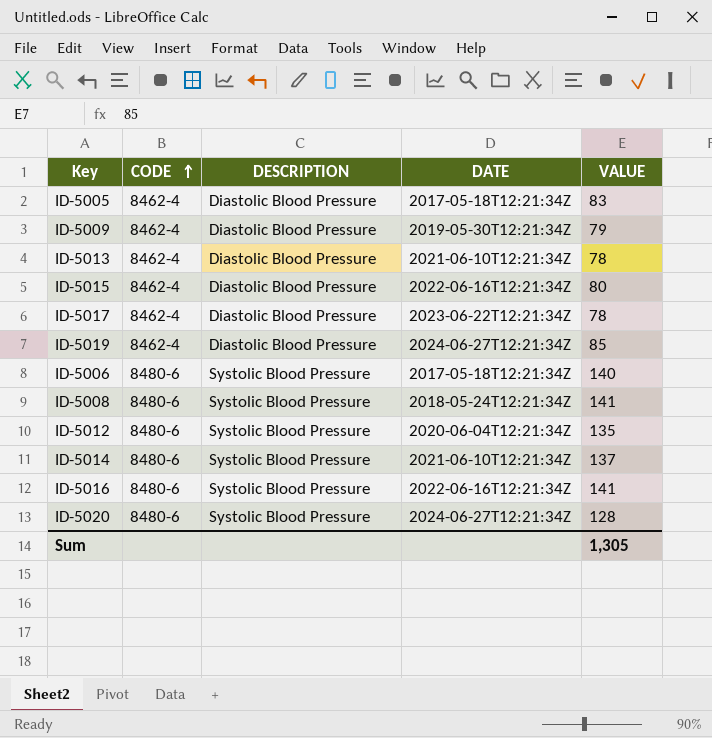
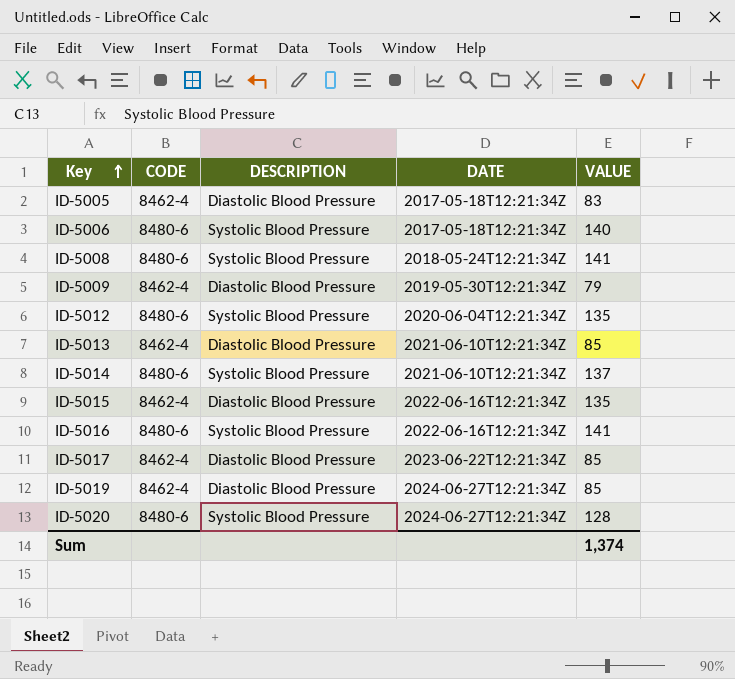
row order: CODE ascending -> Key ascending
ID-5013 | VALUE: 78 -> 85
ID-5015 | VALUE: 80 -> 135
ID-5017 | VALUE: 78 -> 85
Sum | VALUE: 1,305 -> 1,374

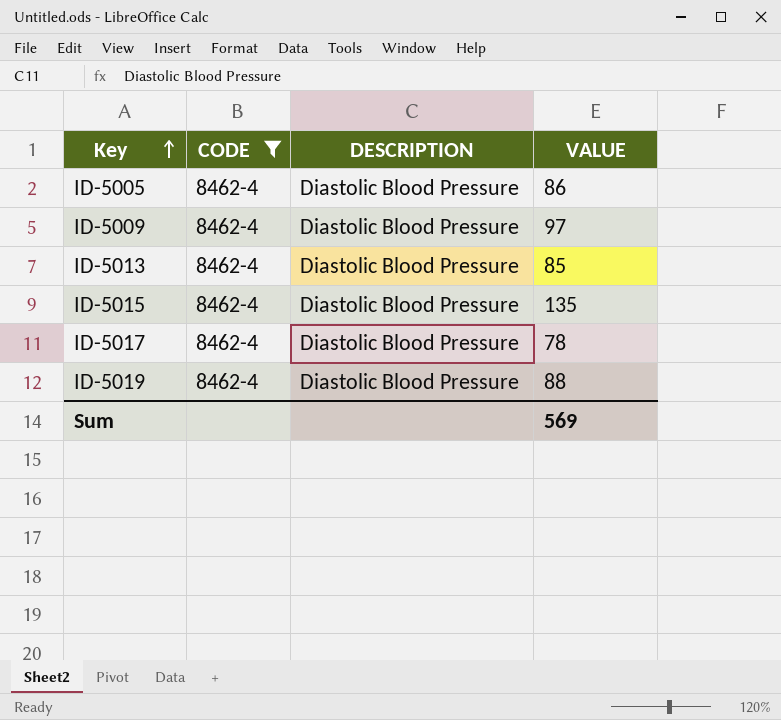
filter: none -> CODE = 8462-4
column DATE | position: 4 -> none
ID-5005 | VALUE: 83 -> 86
ID-5009 | VALUE: 79 -> 97
ID-5017 | VALUE: 85 -> 78
ID-5019 | VALUE: 85 -> 88
Sum | VALUE: 1,374 -> 569

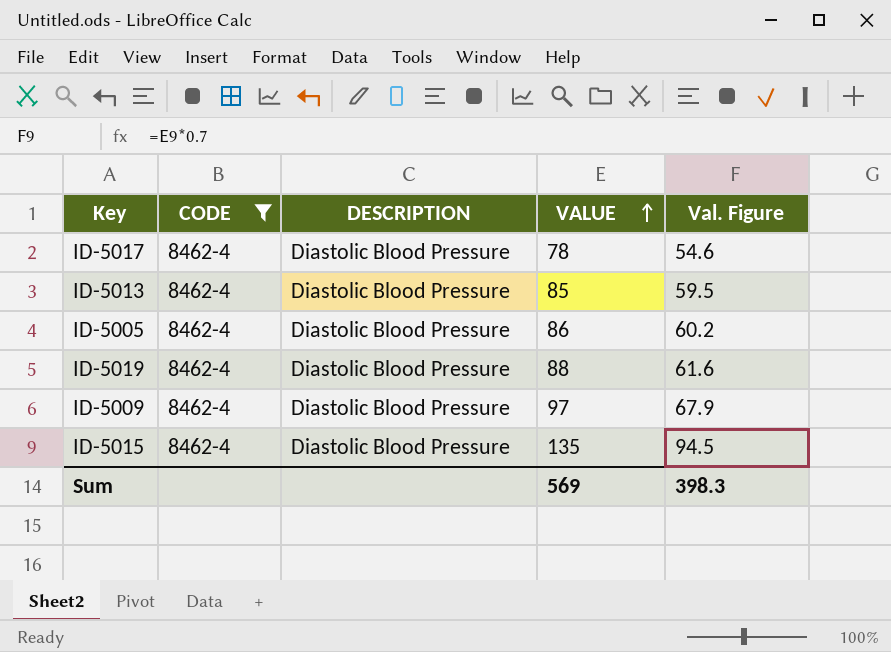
row order: Key ascending -> VALUE ascending
column Val. Figure | formula: none -> [VALUE] * 0.7

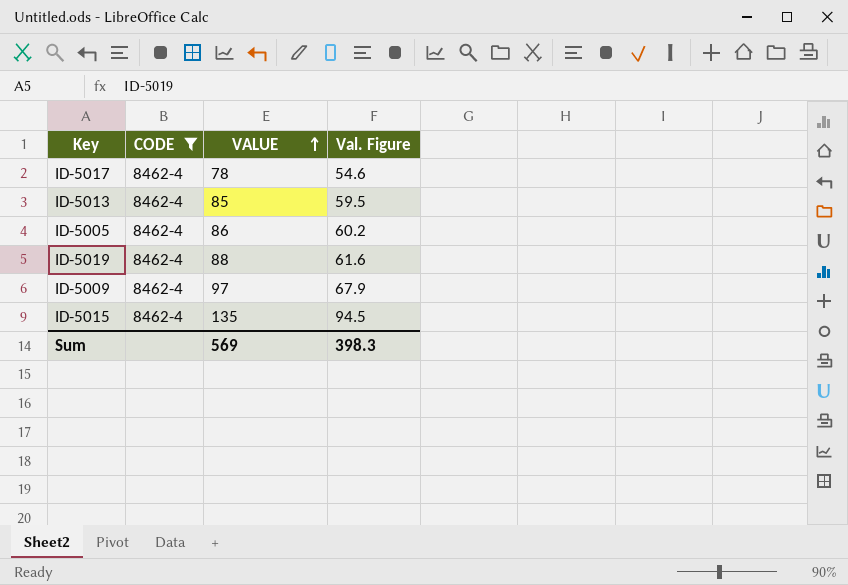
column DESCRIPTION | position: 3 -> none

